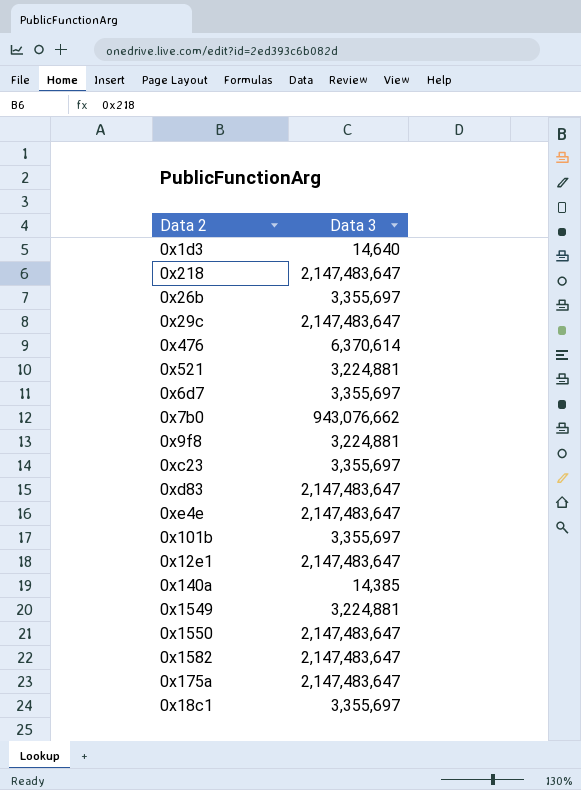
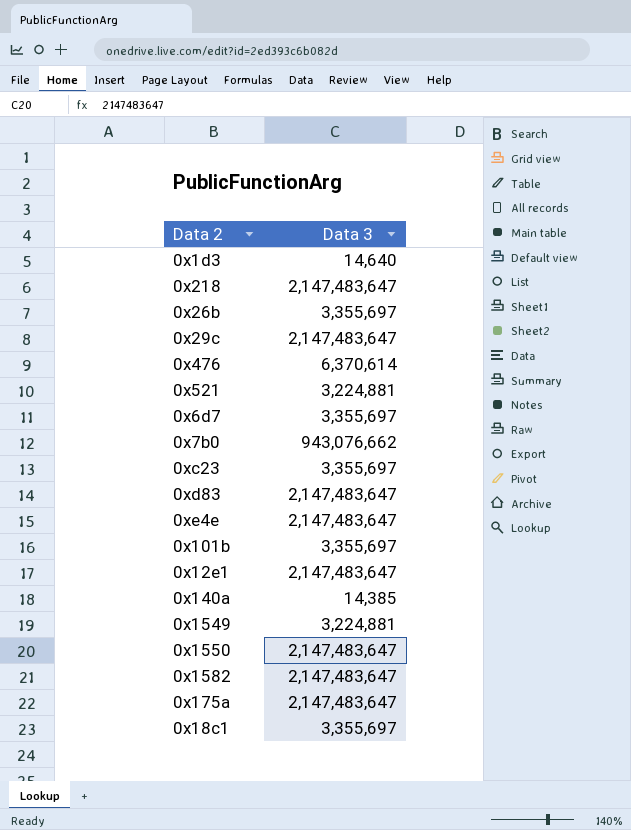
row 0x9f8: 3,224,881 -> none

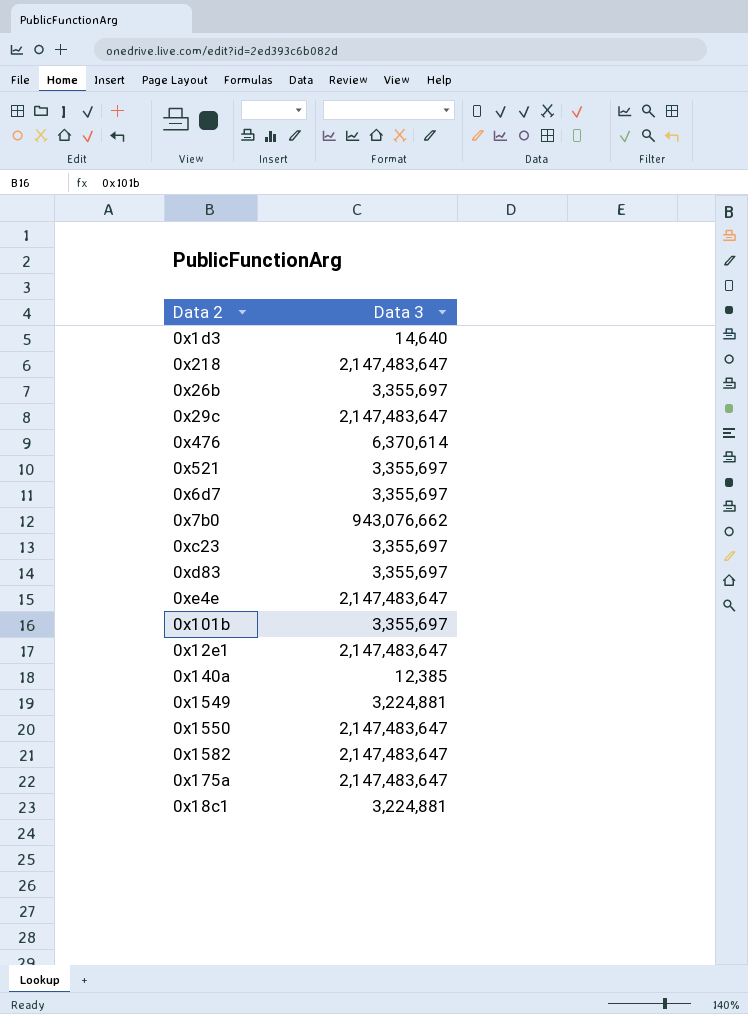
0x521 | Data 3: 3,224,881 -> 3,355,697
0xd83 | Data 3: 2,147,483,647 -> 3,355,697
0x140a | Data 3: 14,385 -> 12,385
0x18c1 | Data 3: 3,355,697 -> 3,224,881

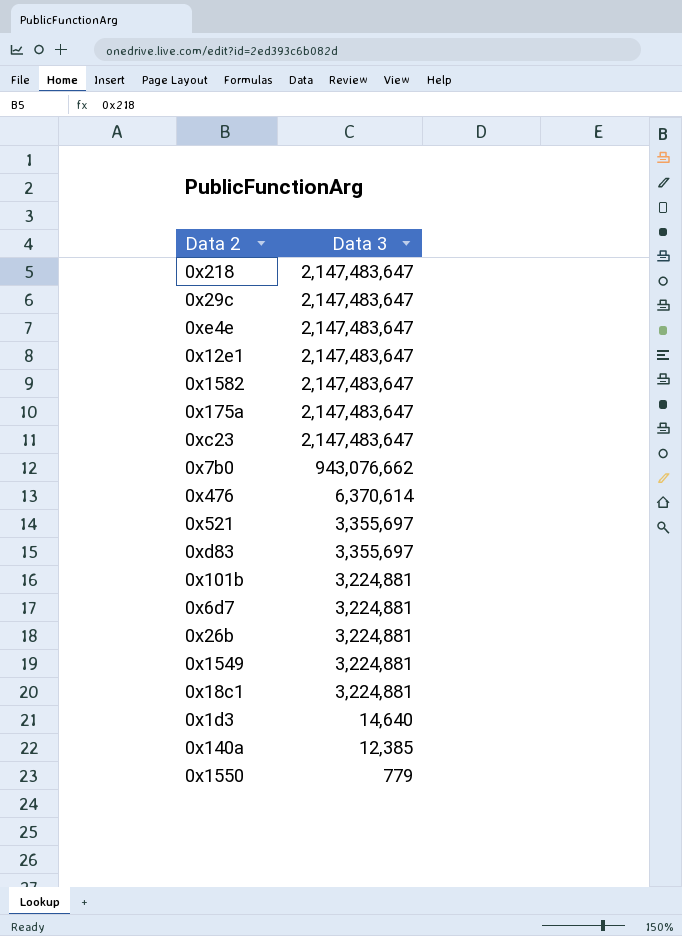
row order: none -> Data 3 descending
0xc23 | Data 3: 3,355,697 -> 2,147,483,647
0x101b | Data 3: 3,355,697 -> 3,224,881
0x6d7 | Data 3: 3,355,697 -> 3,224,881
0x26b | Data 3: 3,355,697 -> 3,224,881
0x1550 | Data 3: 2,147,483,647 -> 779

